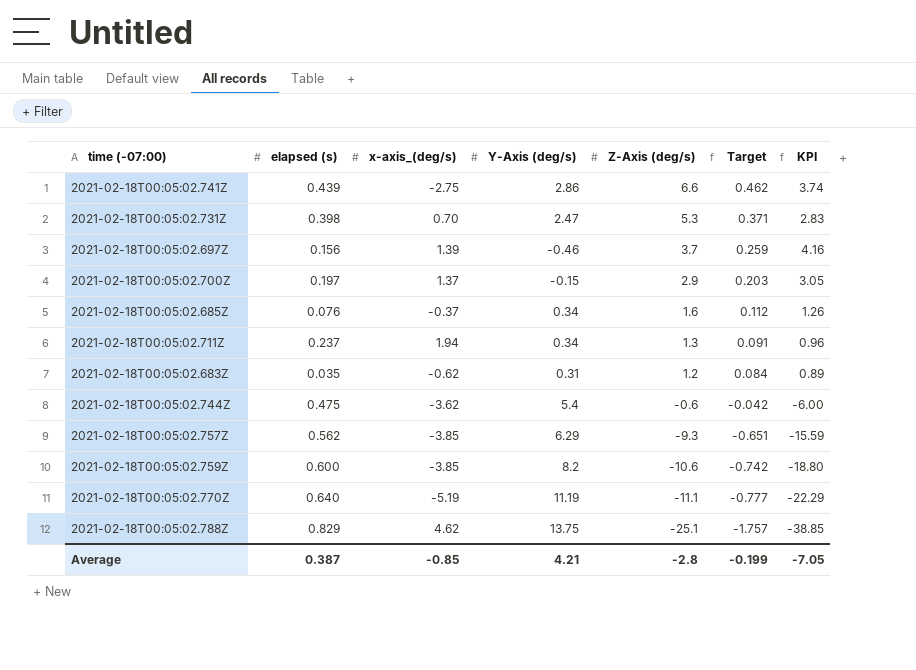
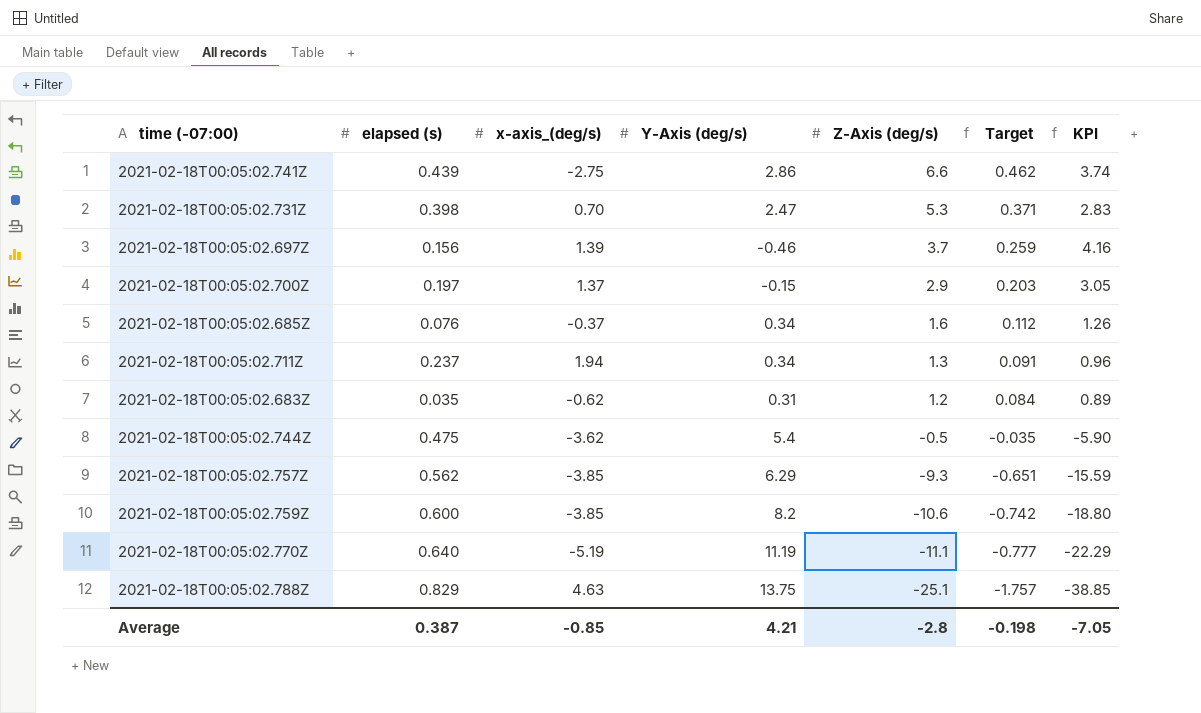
2021-02-18T00:05:02.744Z | Z-Axis (deg/s): -0.6 -> -0.5
2021-02-18T00:05:02.744Z | Target: -0.042 -> -0.035
2021-02-18T00:05:02.744Z | KPI: -6.00 -> -5.90
2021-02-18T00:05:02.788Z | x-axis_(deg/s): 4.62 -> 4.63
Average | Target: -0.199 -> -0.198

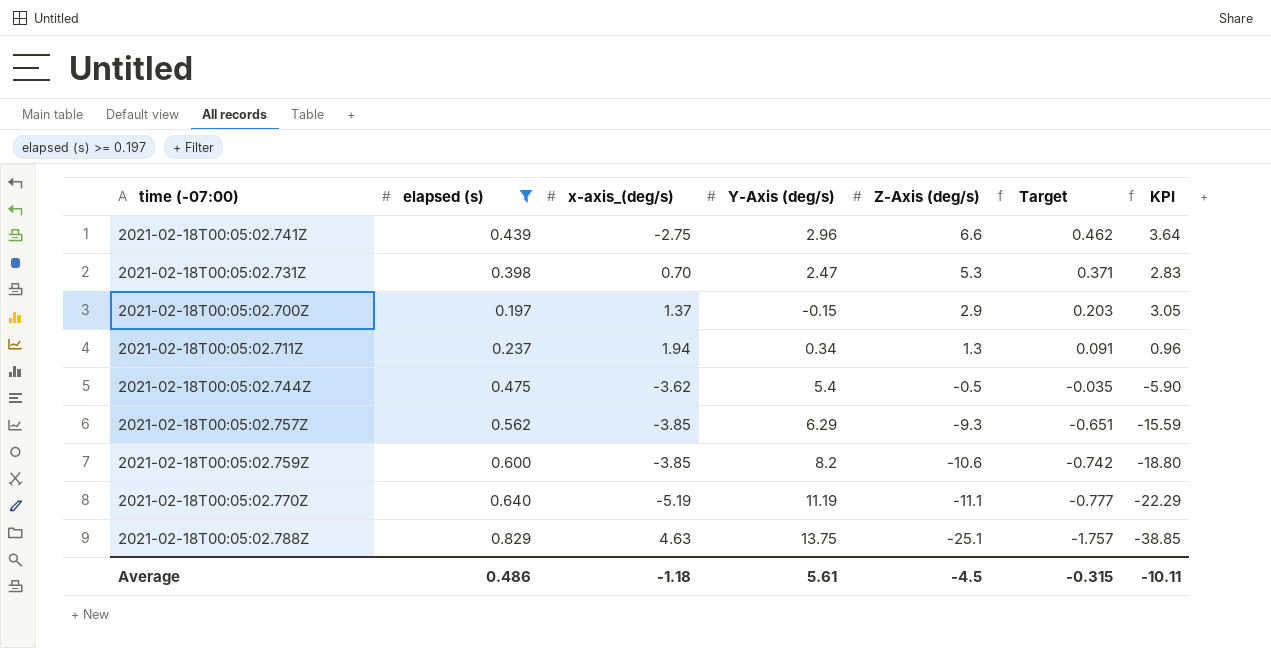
filter: none -> elapsed (s) >= 0.197
2021-02-18T00:05:02.741Z | Y-Axis (deg/s): 2.86 -> 2.96
2021-02-18T00:05:02.741Z | KPI: 3.74 -> 3.64
Average | elapsed (s): 0.387 -> 0.486
Average | x-axis_(deg/s): -0.85 -> -1.18
Average | Y-Axis (deg/s): 4.21 -> 5.61
Average | Z-Axis (deg/s): -2.8 -> -4.5
Average | Target: -0.198 -> -0.315
Average | KPI: -7.05 -> -10.11

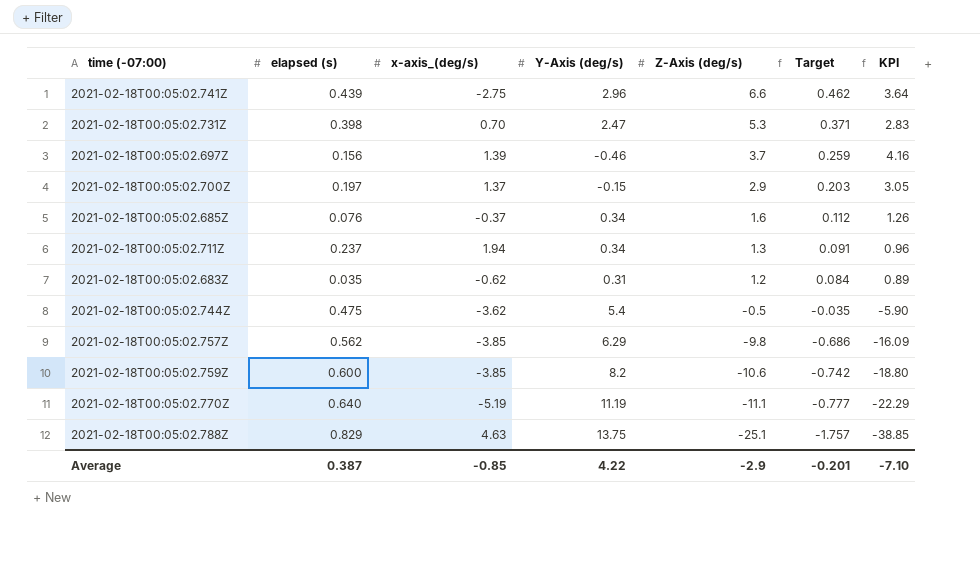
filter: elapsed (s) >= 0.197 -> none
2021-02-18T00:05:02.757Z | Z-Axis (deg/s): -9.3 -> -9.8
2021-02-18T00:05:02.757Z | Target: -0.651 -> -0.686
2021-02-18T00:05:02.757Z | KPI: -15.59 -> -16.09
Average | elapsed (s): 0.486 -> 0.387
Average | x-axis_(deg/s): -1.18 -> -0.85
Average | Y-Axis (deg/s): 5.61 -> 4.22
Average | Z-Axis (deg/s): -4.5 -> -2.9
Average | Target: -0.315 -> -0.201
Average | KPI: -10.11 -> -7.10

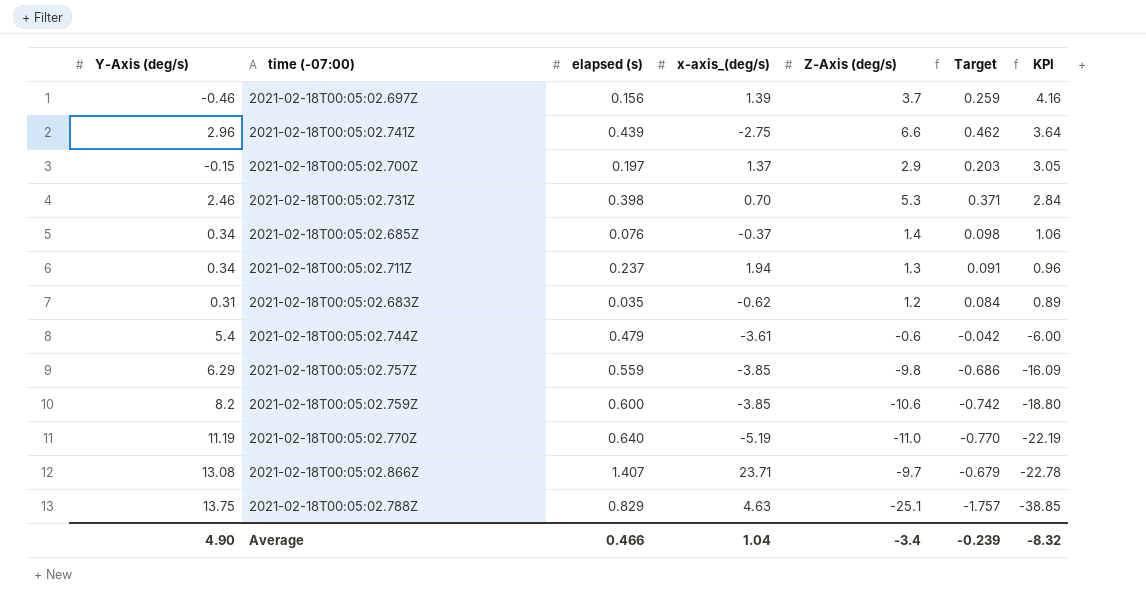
row order: Z-Axis (deg/s) descending -> KPI descending
column Y-Axis (deg/s) | position: 4 -> 1
2021-02-18T00:05:02.731Z | Y-Axis (deg/s): 2.47 -> 2.46
2021-02-18T00:05:02.731Z | KPI: 2.83 -> 2.84
2021-02-18T00:05:02.685Z | Z-Axis (deg/s): 1.6 -> 1.4
2021-02-18T00:05:02.685Z | Target: 0.112 -> 0.098
2021-02-18T00:05:02.685Z | KPI: 1.26 -> 1.06
2021-02-18T00:05:02.744Z | elapsed (s): 0.475 -> 0.479
2021-02-18T00:05:02.744Z | x-axis_(deg/s): -3.62 -> -3.61
2021-02-18T00:05:02.744Z | Z-Axis (deg/s): -0.5 -> -0.6
2021-02-18T00:05:02.744Z | Target: -0.035 -> -0.042
2021-02-18T00:05:02.744Z | KPI: -5.90 -> -6.00
2021-02-18T00:05:02.757Z | elapsed (s): 0.562 -> 0.559
2021-02-18T00:05:02.770Z | Z-Axis (deg/s): -11.1 -> -11.0
2021-02-18T00:05:02.770Z | Target: -0.777 -> -0.770
2021-02-18T00:05:02.770Z | KPI: -22.29 -> -22.19
row 2021-02-18T00:05:02.866Z: none -> 13.08 | 1.407 | 23.71 | -9.7 | -0.679 | -22.78
Average | Y-Axis (deg/s): 4.22 -> 4.90
Average | elapsed (s): 0.387 -> 0.466
Average | x-axis_(deg/s): -0.85 -> 1.04
Average | Z-Axis (deg/s): -2.9 -> -3.4
Average | Target: -0.201 -> -0.239
Average | KPI: -7.10 -> -8.32

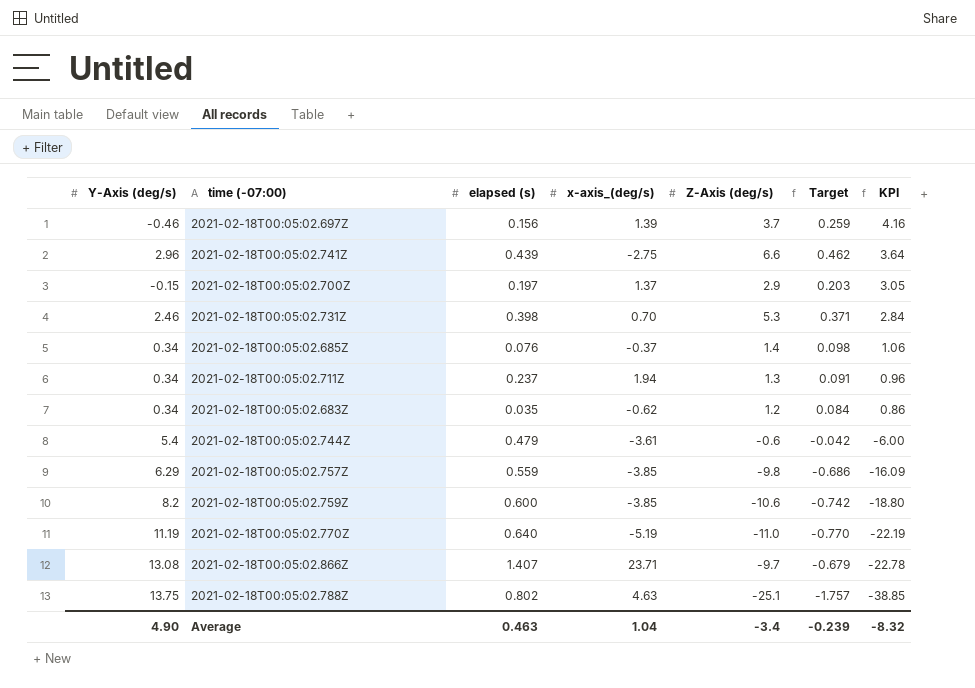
2021-02-18T00:05:02.683Z | Y-Axis (deg/s): 0.31 -> 0.34
2021-02-18T00:05:02.683Z | KPI: 0.89 -> 0.86
2021-02-18T00:05:02.788Z | elapsed (s): 0.829 -> 0.802
Average | elapsed (s): 0.466 -> 0.463

